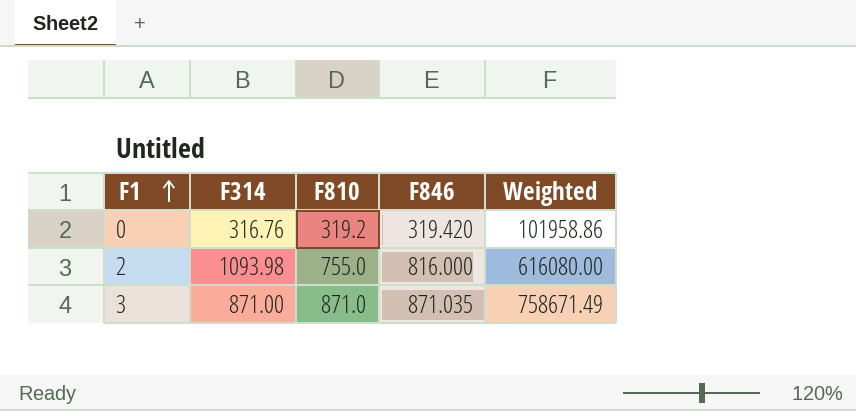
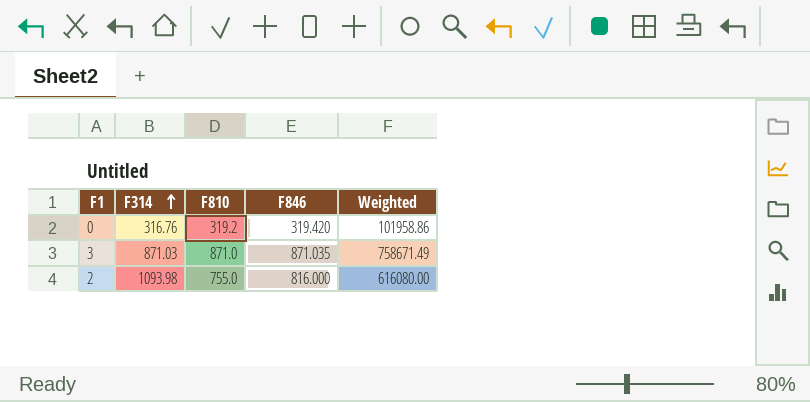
row order: F1 ascending -> F314 ascending
3 | F314: 871.00 -> 871.03

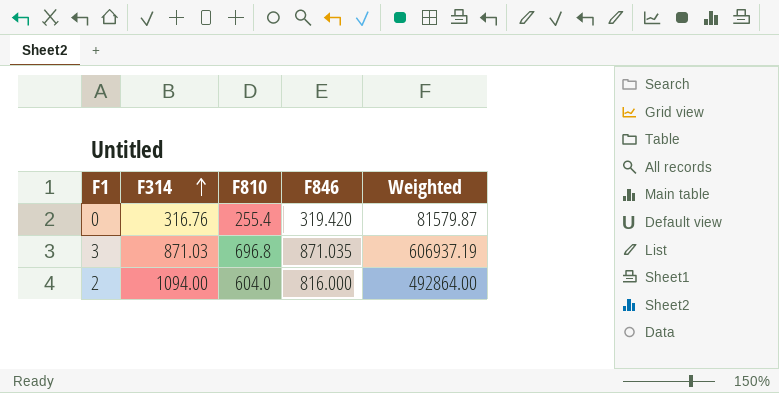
0 | F810: 319.2 -> 255.4
0 | Weighted: 101958.86 -> 81579.87
3 | F810: 871.0 -> 696.8
3 | Weighted: 758671.49 -> 606937.19
2 | F314: 1093.98 -> 1094.00
2 | F810: 755.0 -> 604.0
2 | Weighted: 616080.00 -> 492864.00

